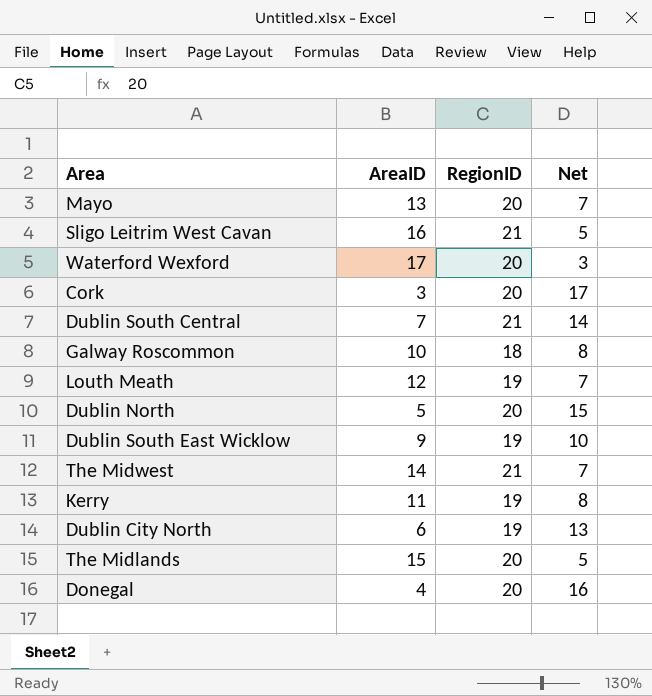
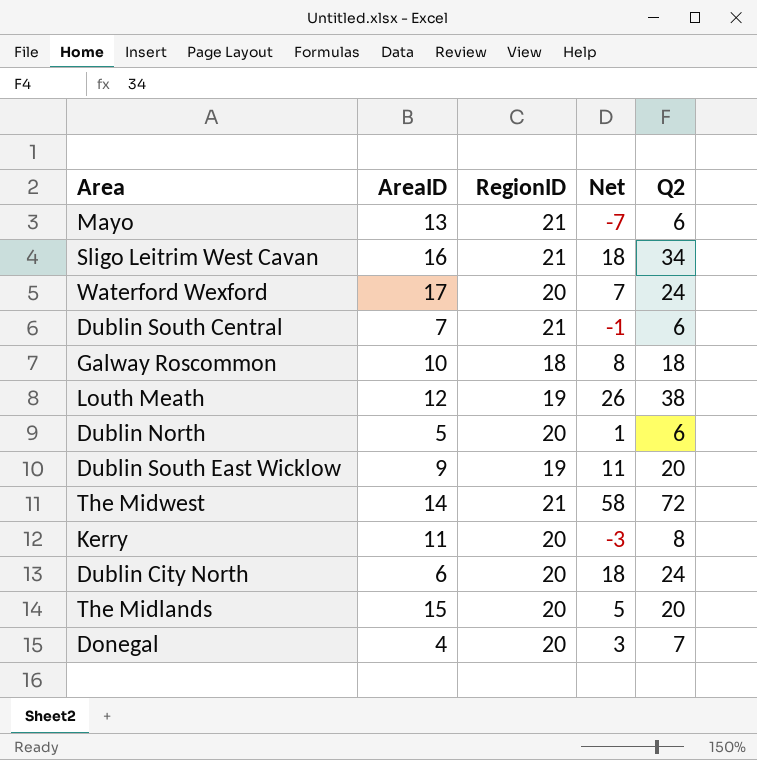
column Net | formula: [RegionID] - [AreaID] -> [Q2] - [AreaID]
column Q2 | position: none -> 5
row Cork: 3 | 20 | 17 -> none
Mayo | RegionID: 20 -> 21
Kerry | RegionID: 19 -> 20
Dublin City North | RegionID: 19 -> 20

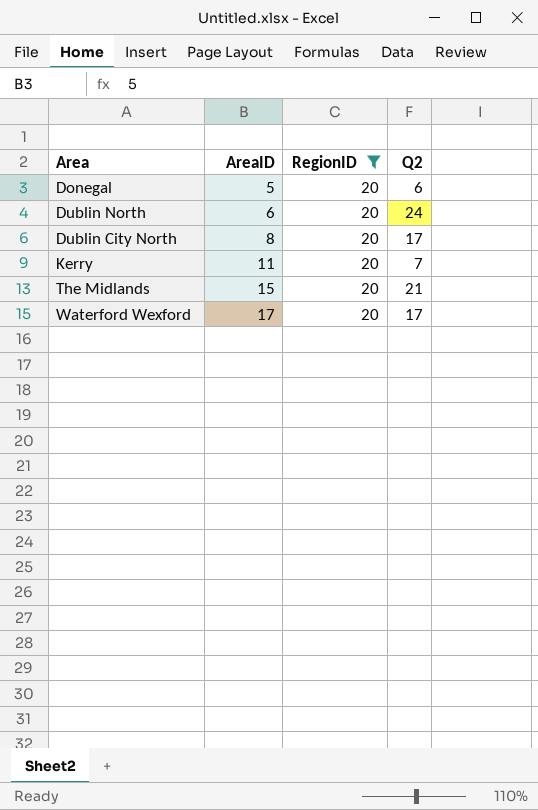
filter: none -> RegionID = 20
row order: none -> AreaID ascending
column Net | formula: [Q2] - [AreaID] -> none
Donegal | AreaID: 4 -> 5
Donegal | Q2: 7 -> 6
Dublin North | AreaID: 5 -> 6
Dublin North | Q2: 6 -> 24
Dublin City North | AreaID: 6 -> 8
Dublin City North | Q2: 24 -> 17
Kerry | Q2: 8 -> 7
The Midlands | Q2: 20 -> 21
Waterford Wexford | Q2: 24 -> 17

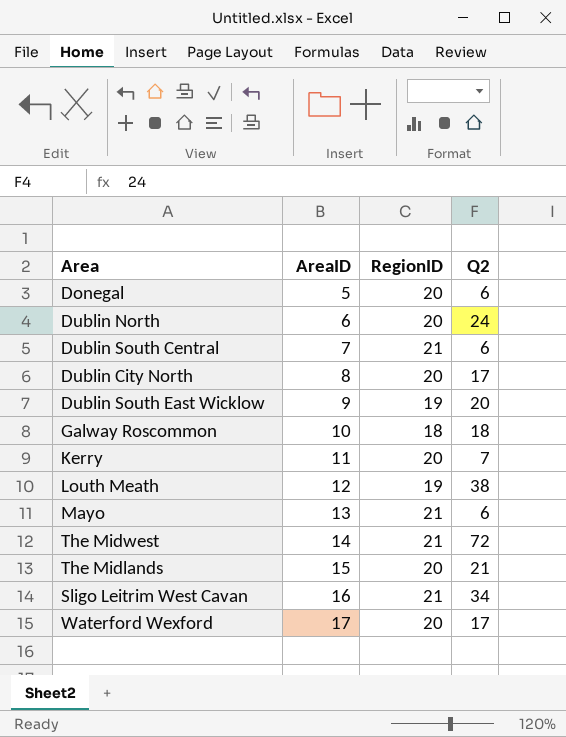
filter: RegionID = 20 -> none

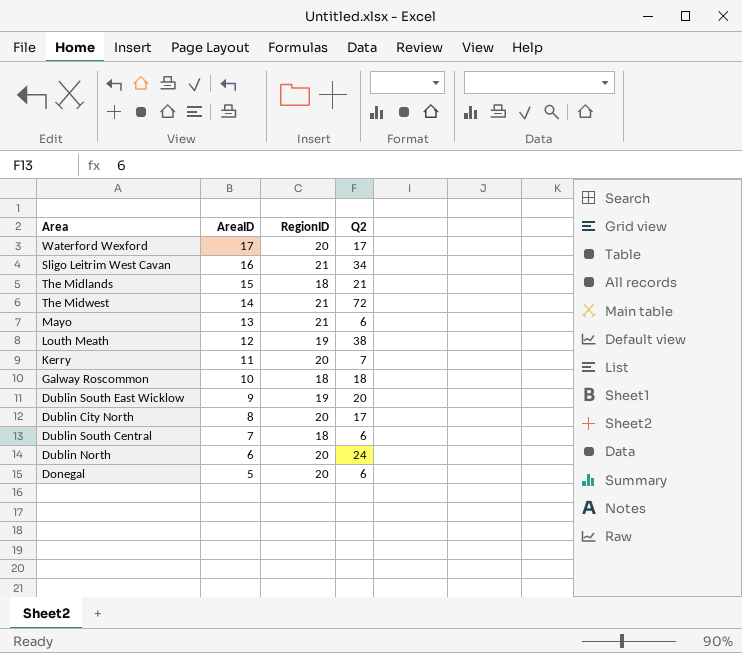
row order: AreaID ascending -> AreaID descending
The Midlands | RegionID: 20 -> 18
Dublin South Central | RegionID: 21 -> 18

